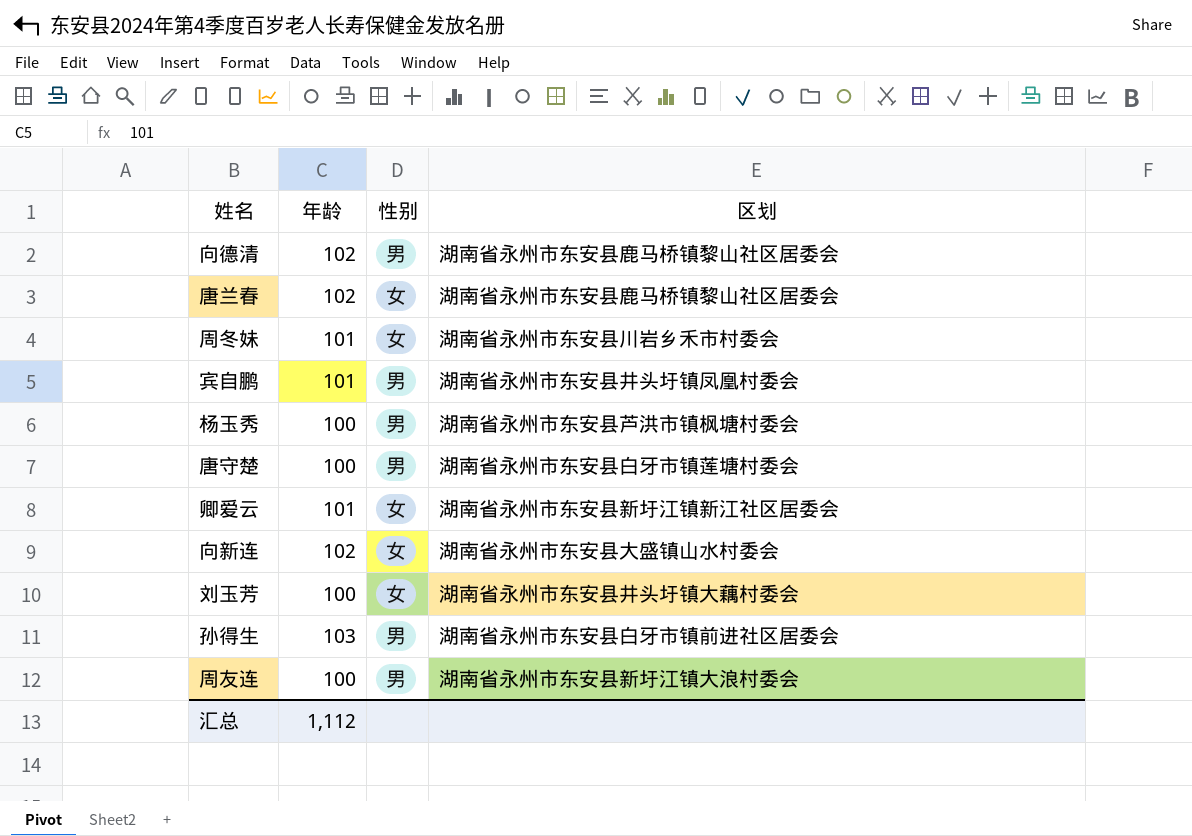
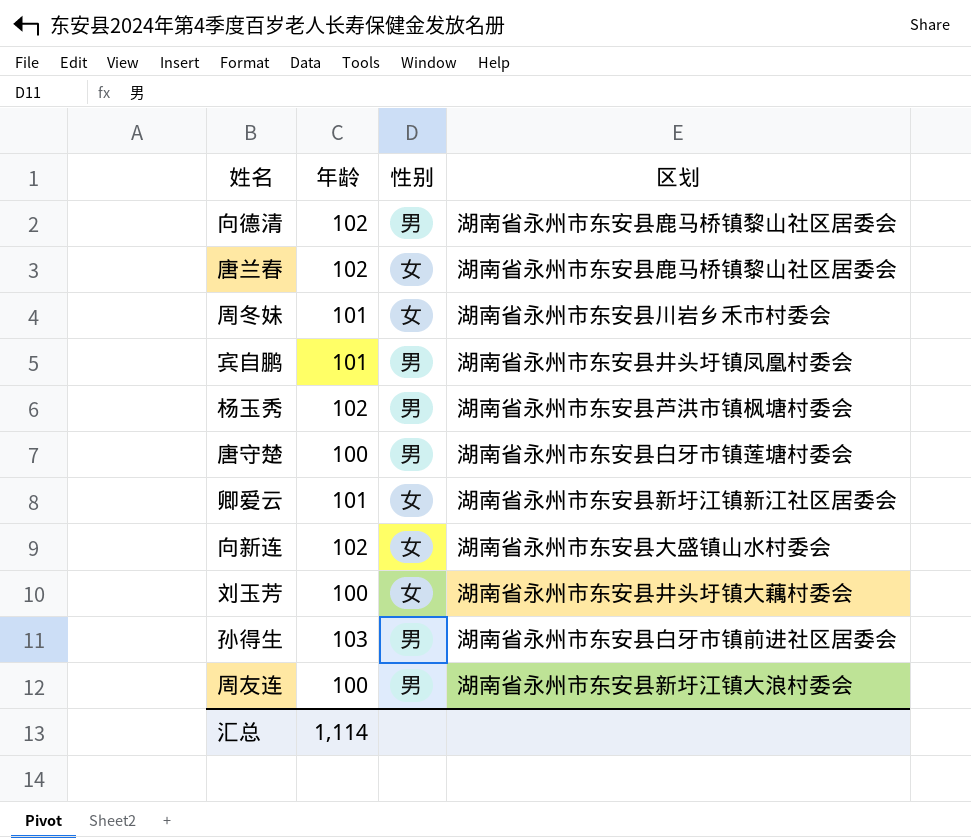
杨玉秀 | 年龄: 100 -> 102
汇总 | 年龄: 1,112 -> 1,114

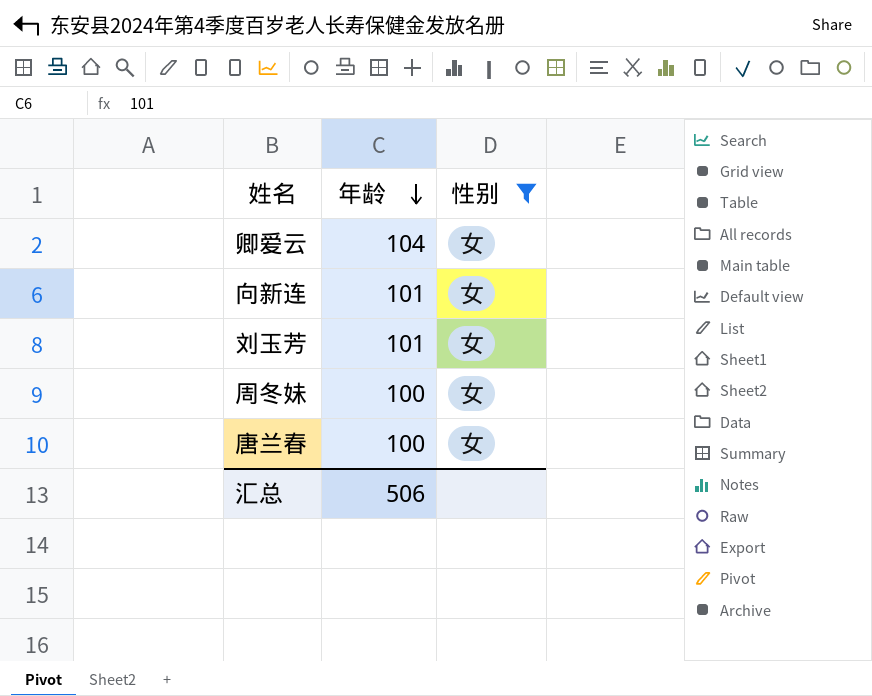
filter: none -> 性别 = 女
row order: none -> 年龄 descending
column 区划 | position: 4 -> none
卿爱云 | 年龄: 101 -> 104
向新连 | 年龄: 102 -> 101
刘玉芳 | 年龄: 100 -> 101
周冬妹 | 年龄: 101 -> 100
唐兰春 | 年龄: 102 -> 100
汇总 | 年龄: 1,114 -> 506

